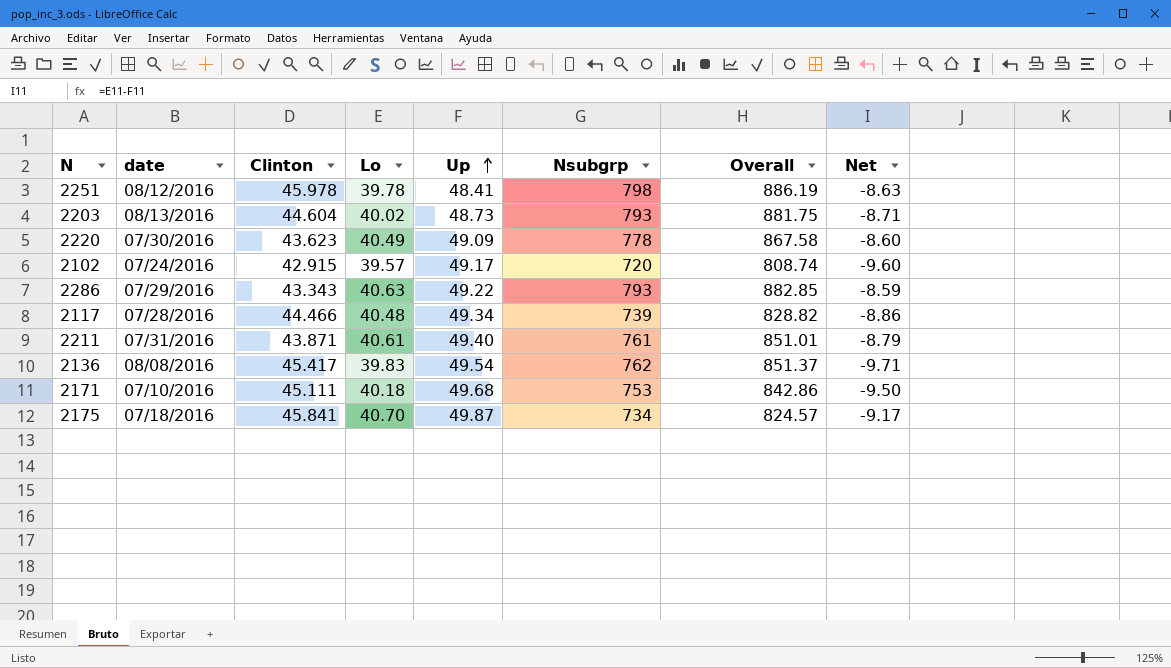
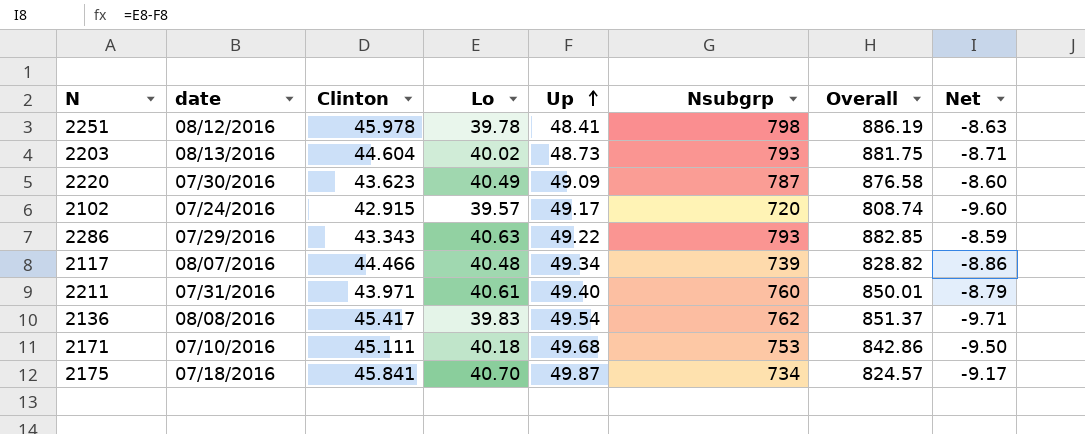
2220 | Nsubgrp: 778 -> 787
2220 | Overall: 867.58 -> 876.58
2117 | date: 07/28/2016 -> 08/07/2016
2211 | Clinton: 43.871 -> 43.971
2211 | Nsubgrp: 761 -> 760
2211 | Overall: 851.01 -> 850.01

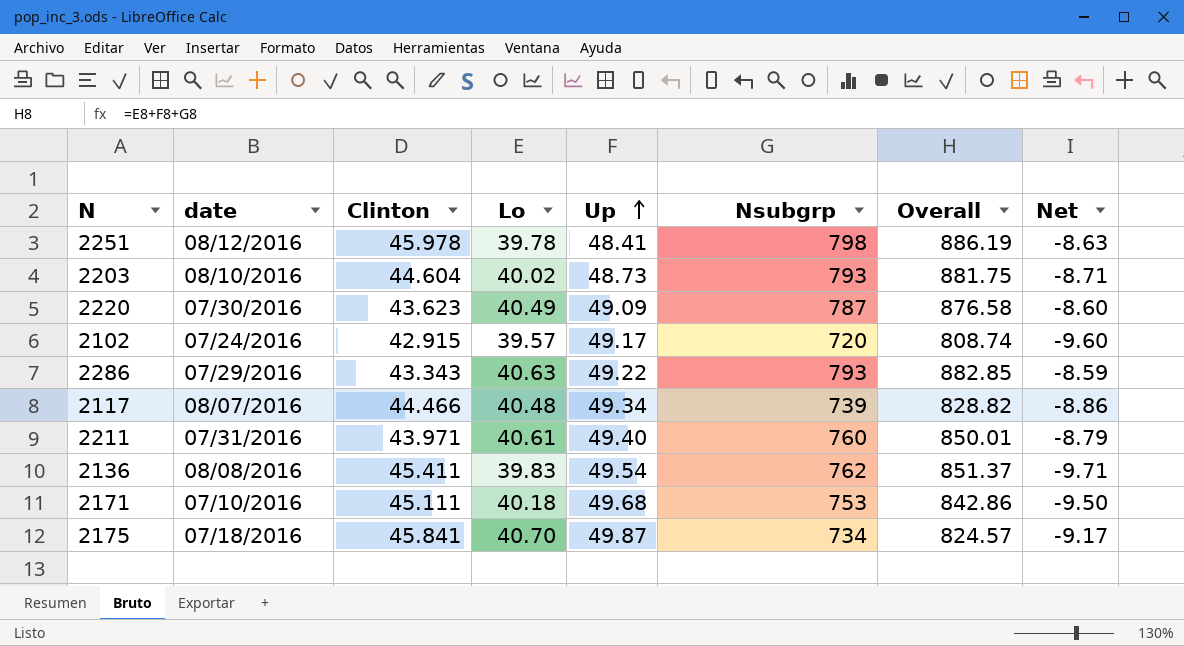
2203 | date: 08/13/2016 -> 08/10/2016
2136 | Clinton: 45.417 -> 45.411

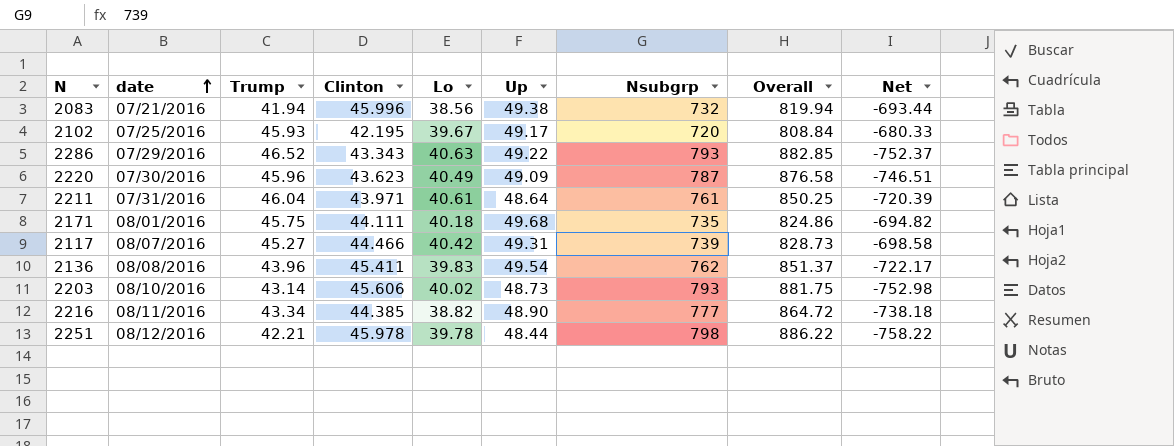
row order: Up ascending -> date ascending
column Trump | position: none -> 3
column Net | formula: [Lo] - [Up] -> [Lo] - [Nsubgrp]
row 2175: 07/18/2016 | 45.841 | 40.70 | 49.87 | 734 | 824.57 | -9.17 -> none
row 2083: none -> 07/21/2016 | 41.94 | 45.996 | 38.56 | 49.38 | 732 | 819.94 | -693.44
2102 | date: 07/24/2016 -> 07/25/2016
2102 | Clinton: 42.915 -> 42.195
2102 | Lo: 39.57 -> 39.67
2102 | Overall: 808.74 -> 808.84
2211 | Up: 49.40 -> 48.64
2211 | Nsubgrp: 760 -> 761
2211 | Overall: 850.01 -> 850.25
2171 | date: 07/10/2016 -> 08/01/2016
2171 | Clinton: 45.111 -> 44.111
2171 | Nsubgrp: 753 -> 735
2171 | Overall: 842.86 -> 824.86
2117 | Lo: 40.48 -> 40.42
2117 | Up: 49.34 -> 49.31
2117 | Overall: 828.82 -> 828.73
2203 | Clinton: 44.604 -> 45.606
row 2216: none -> 08/11/2016 | 43.34 | 44.385 | 38.82 | 48.90 | 777 | 864.72 | -738.18
2251 | Up: 48.41 -> 48.44
2251 | Overall: 886.19 -> 886.22

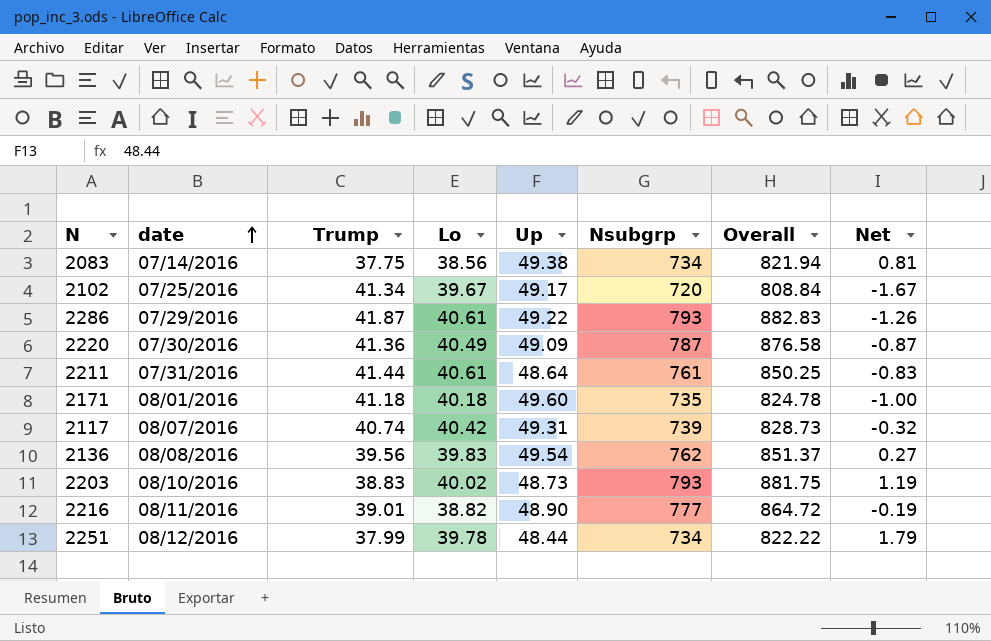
column Clinton | position: 4 -> none
column Net | formula: [Lo] - [Nsubgrp] -> [Lo] - [Trump]
2083 | date: 07/21/2016 -> 07/14/2016
2083 | Trump: 41.94 -> 37.75
2083 | Nsubgrp: 732 -> 734
2083 | Overall: 819.94 -> 821.94
2102 | Trump: 45.93 -> 41.34
2286 | Trump: 46.52 -> 41.87
2286 | Lo: 40.63 -> 40.61
2286 | Overall: 882.85 -> 882.83
2220 | Trump: 45.96 -> 41.36
2211 | Trump: 46.04 -> 41.44
2171 | Trump: 45.75 -> 41.18
2171 | Up: 49.68 -> 49.60
2171 | Overall: 824.86 -> 824.78
2117 | Trump: 45.27 -> 40.74
2136 | Trump: 43.96 -> 39.56
2203 | Trump: 43.14 -> 38.83
2216 | Trump: 43.34 -> 39.01
2251 | Trump: 42.21 -> 37.99
2251 | Nsubgrp: 798 -> 734
2251 | Overall: 886.22 -> 822.22

